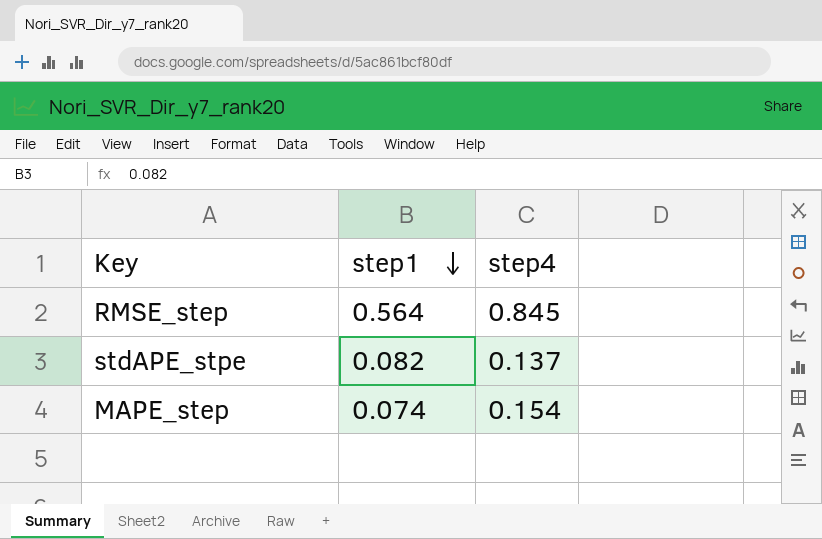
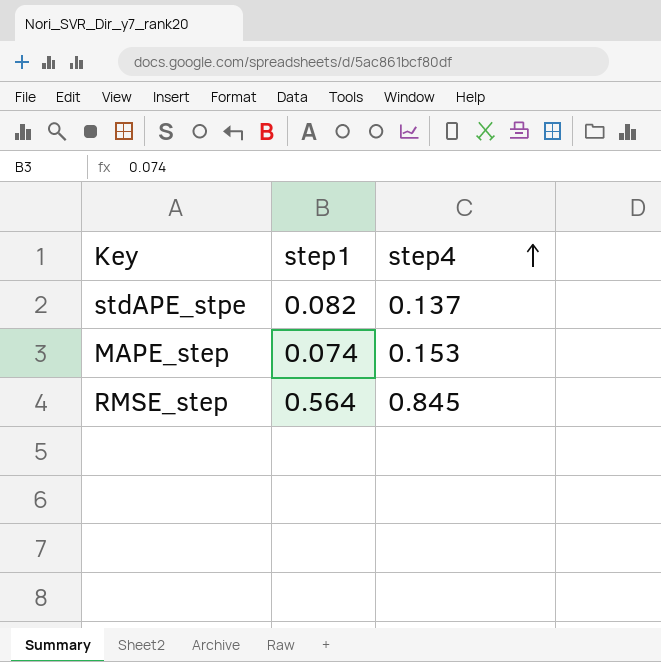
row order: step1 descending -> step4 ascending
MAPE_step | step4: 0.154 -> 0.153

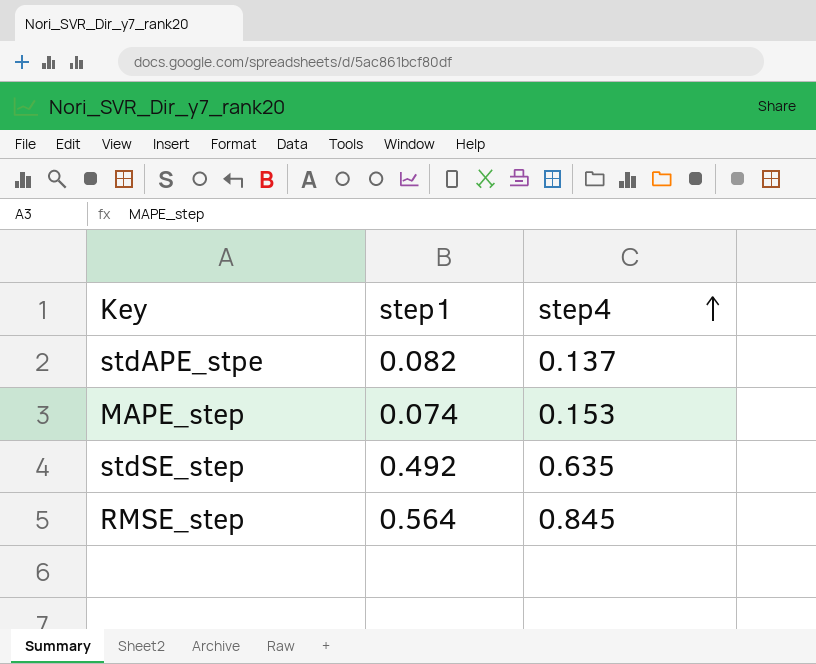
row stdSE_step: none -> 0.492 | 0.635

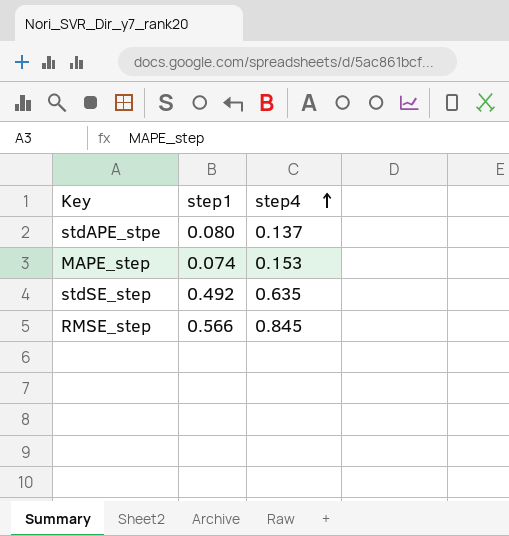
stdAPE_stpe | step1: 0.082 -> 0.080
RMSE_step | step1: 0.564 -> 0.566

